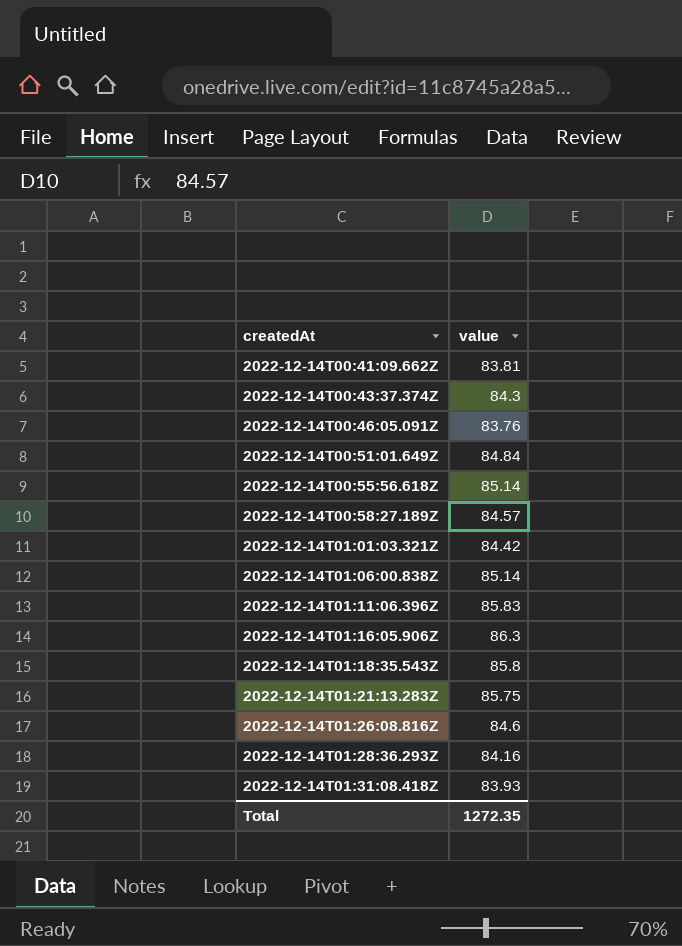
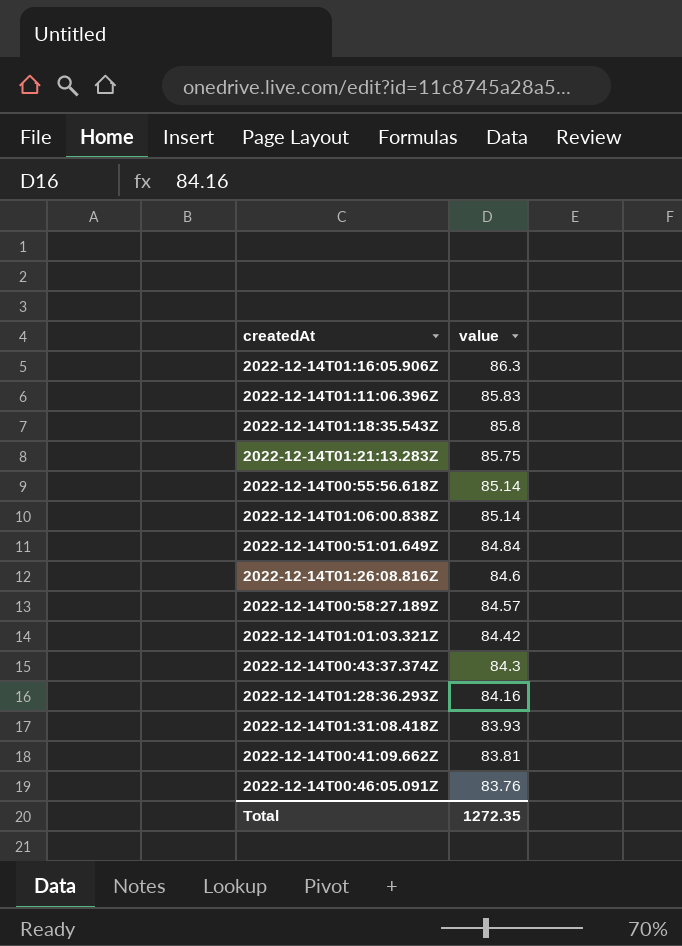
row order: createdAt ascending -> value descending

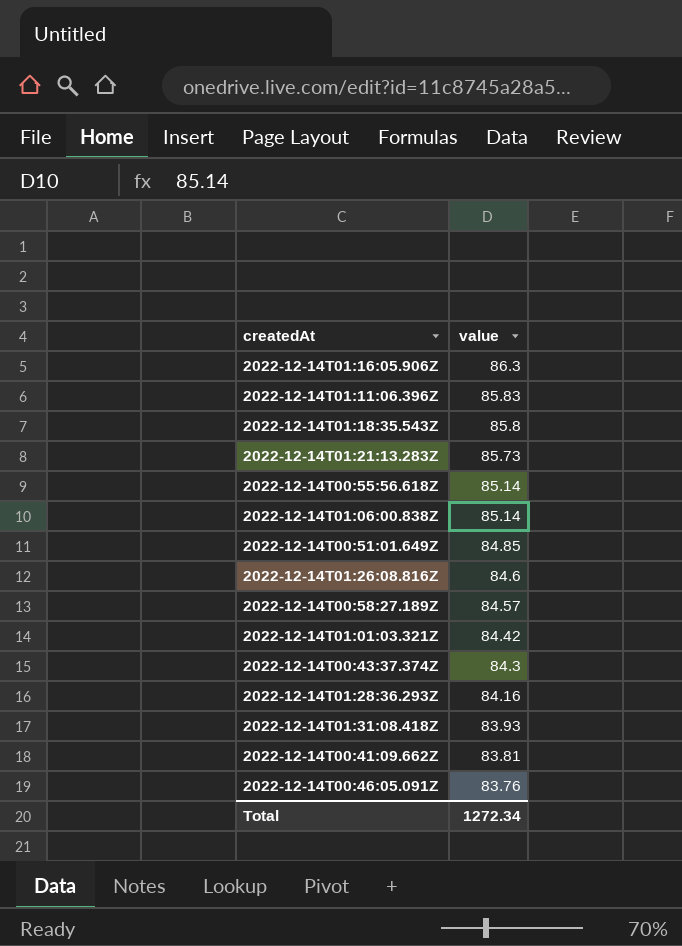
2022-12-14T01:21:13.283Z | value: 85.75 -> 85.73
2022-12-14T00:51:01.649Z | value: 84.84 -> 84.85
Total | value: 1272.35 -> 1272.34

